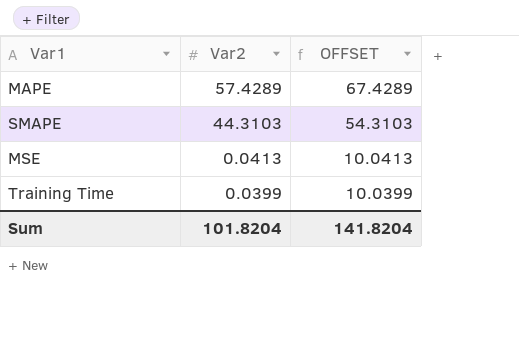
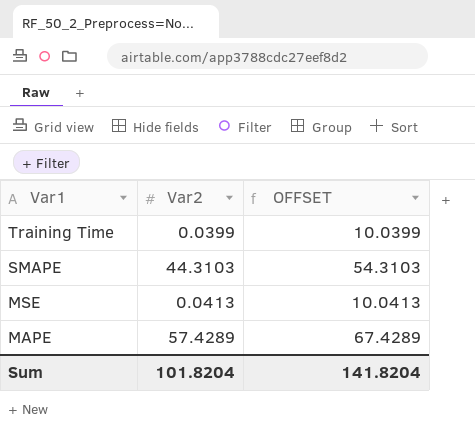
row order: Var2 descending -> Var1 descending

